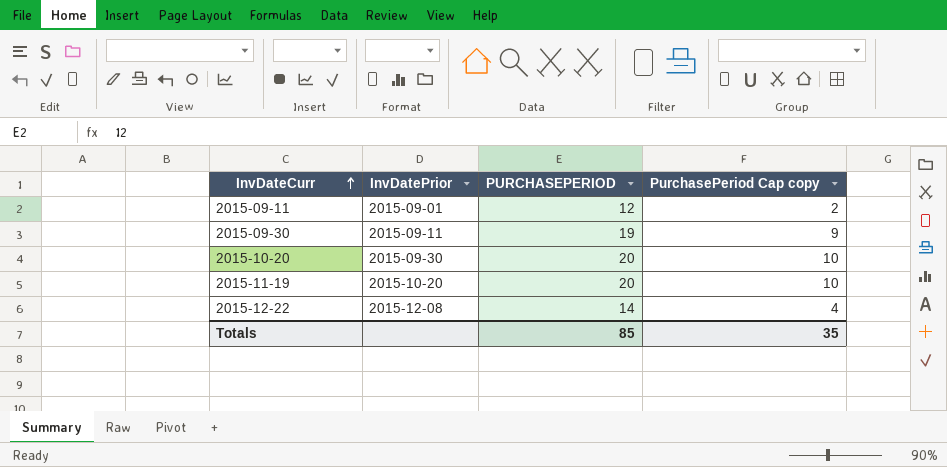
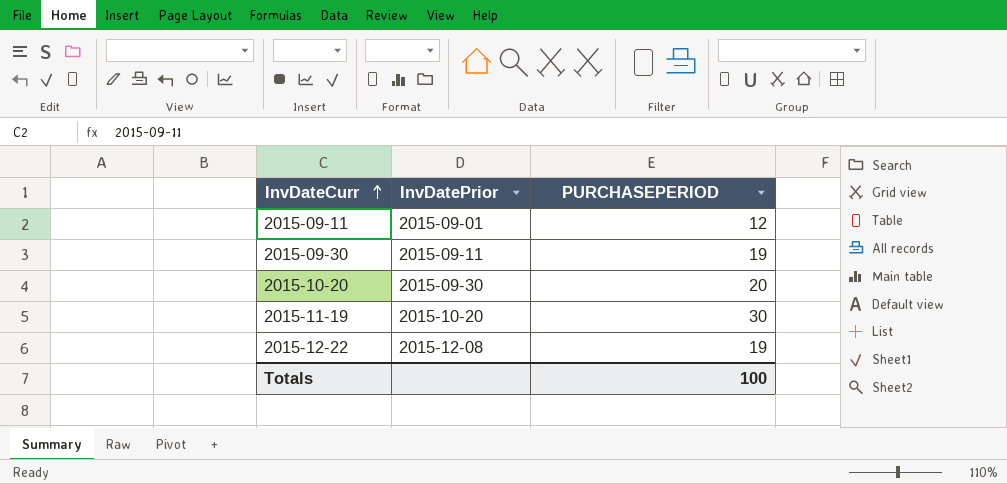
column PurchasePeriod Cap copy | formula: [PURCHASEPERIOD] - 10 -> none
2015-11-19 | PURCHASEPERIOD: 20 -> 30
2015-12-22 | PURCHASEPERIOD: 14 -> 19
Totals | PURCHASEPERIOD: 85 -> 100

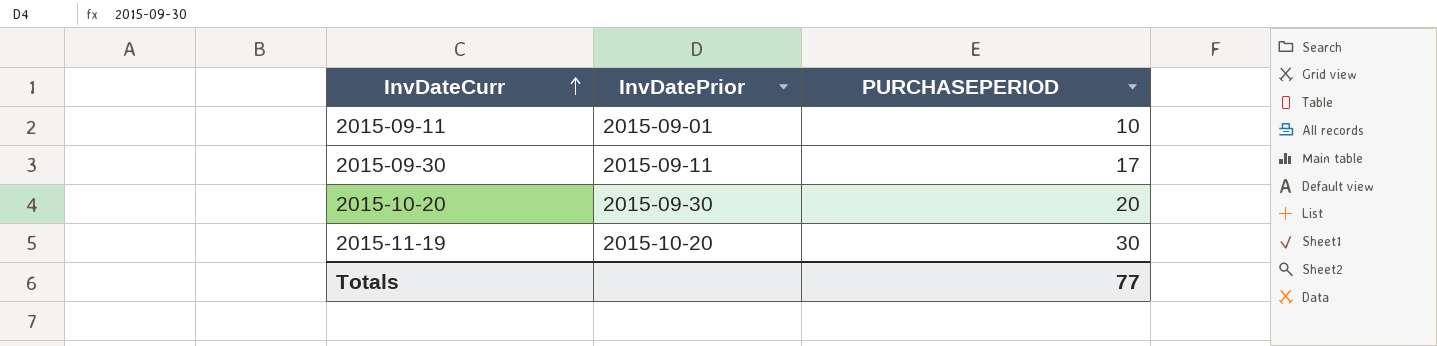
row 2015-12-22: 2015-12-08 | 19 -> none
2015-09-11 | PURCHASEPERIOD: 12 -> 10
2015-09-30 | PURCHASEPERIOD: 19 -> 17
Totals | PURCHASEPERIOD: 100 -> 77

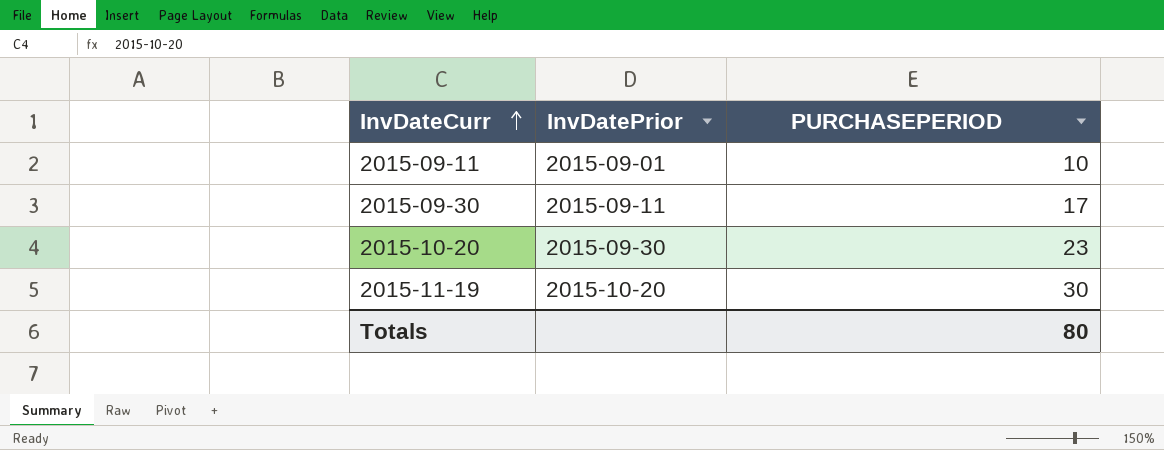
2015-10-20 | PURCHASEPERIOD: 20 -> 23
Totals | PURCHASEPERIOD: 77 -> 80

